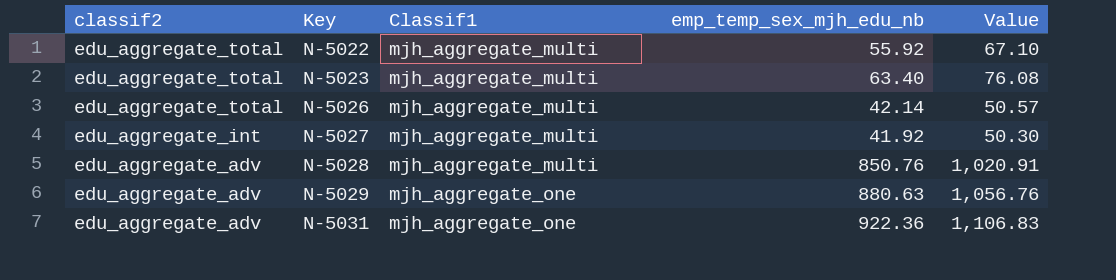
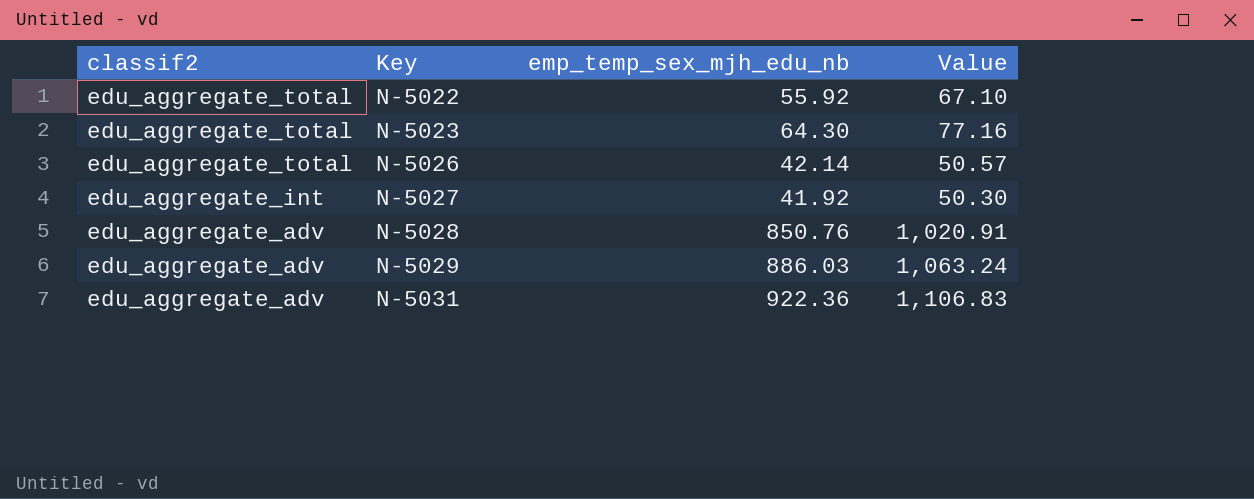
column Classif1 | position: 3 -> none
N-5023 | emp_temp_sex_mjh_edu_nb: 63.40 -> 64.30
N-5023 | Value: 76.08 -> 77.16
N-5029 | emp_temp_sex_mjh_edu_nb: 880.63 -> 886.03
N-5029 | Value: 1,056.76 -> 1,063.24

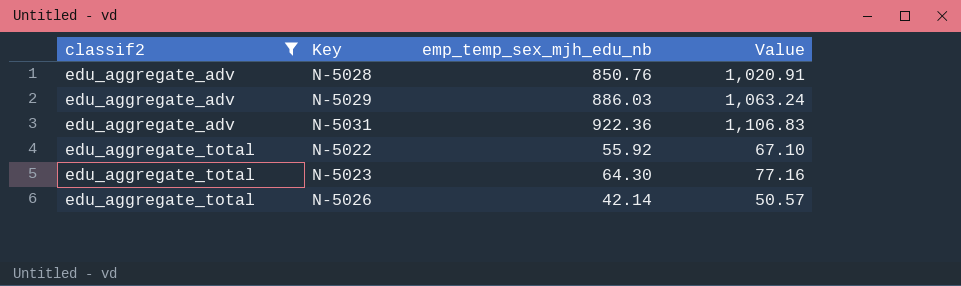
filter: none -> classif2 != edu_aggregate_int
row order: classif2 descending -> classif2 ascending

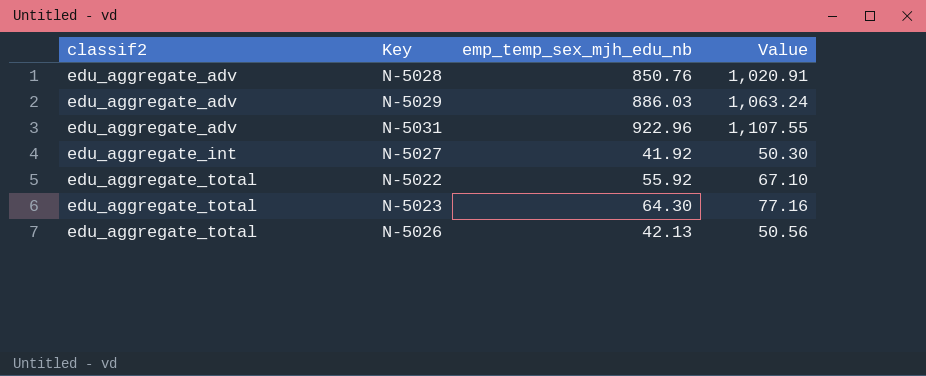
filter: classif2 != edu_aggregate_int -> none
N-5031 | emp_temp_sex_mjh_edu_nb: 922.36 -> 922.96
N-5031 | Value: 1,106.83 -> 1,107.55
N-5026 | emp_temp_sex_mjh_edu_nb: 42.14 -> 42.13
N-5026 | Value: 50.57 -> 50.56

